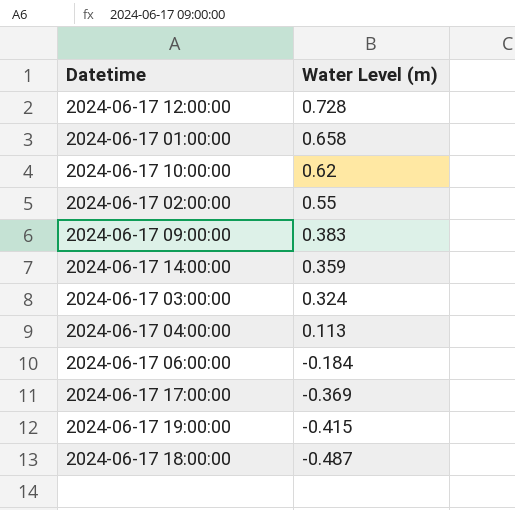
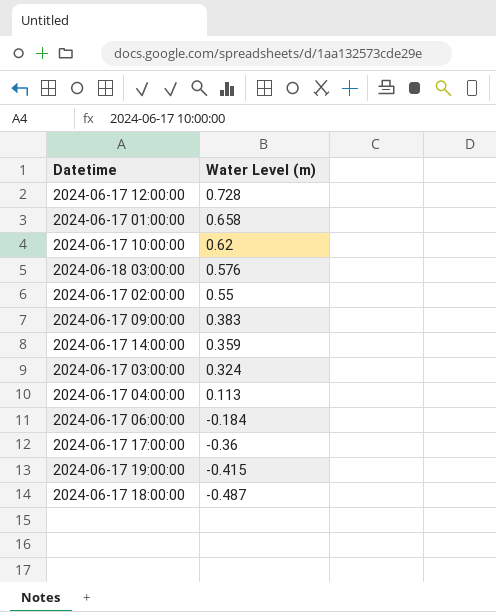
row 2024-06-18 03:00:00: none -> 0.576
2024-06-17 17:00:00 | Water Level (m): -0.369 -> -0.36

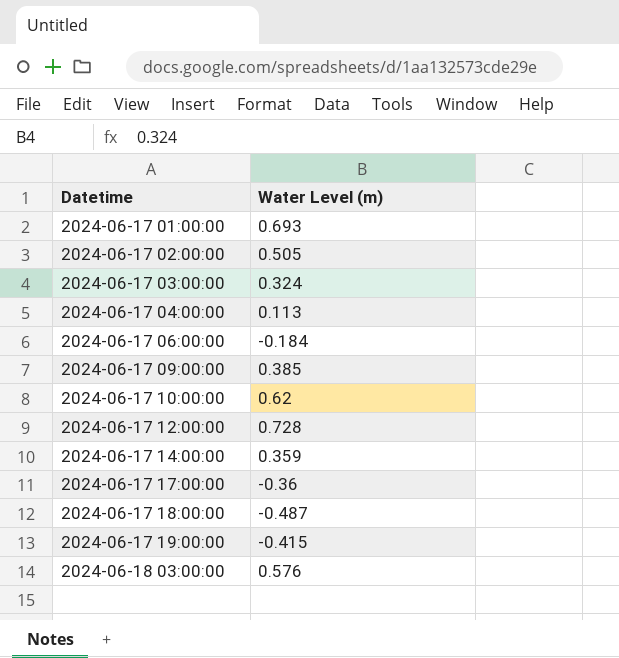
row order: Water Level (m) descending -> Datetime ascending
2024-06-17 01:00:00 | Water Level (m): 0.658 -> 0.693
2024-06-17 02:00:00 | Water Level (m): 0.55 -> 0.505
2024-06-17 09:00:00 | Water Level (m): 0.383 -> 0.385

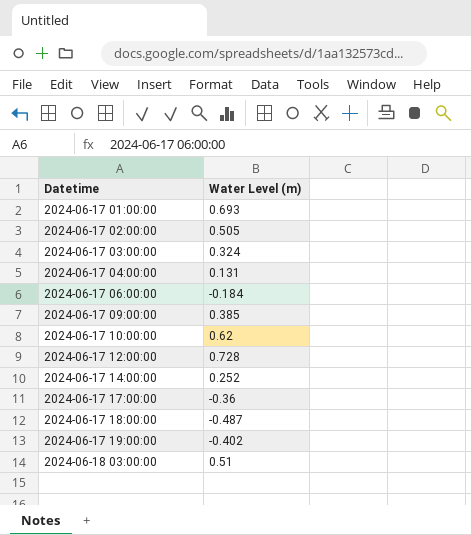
2024-06-17 04:00:00 | Water Level (m): 0.113 -> 0.131
2024-06-17 14:00:00 | Water Level (m): 0.359 -> 0.252
2024-06-17 19:00:00 | Water Level (m): -0.415 -> -0.402
2024-06-18 03:00:00 | Water Level (m): 0.576 -> 0.51

